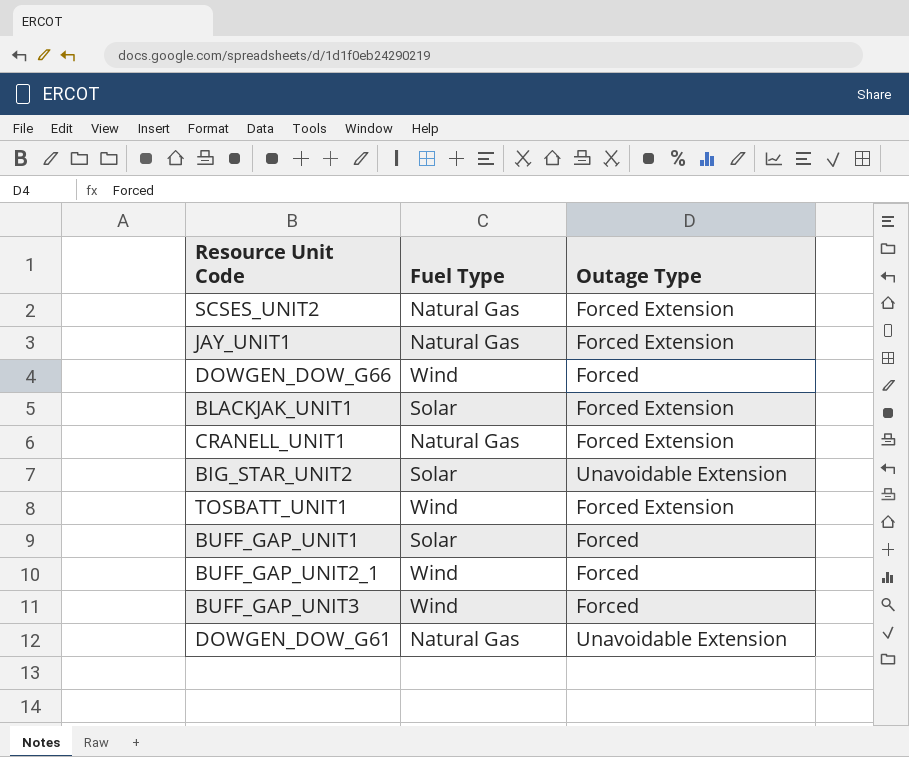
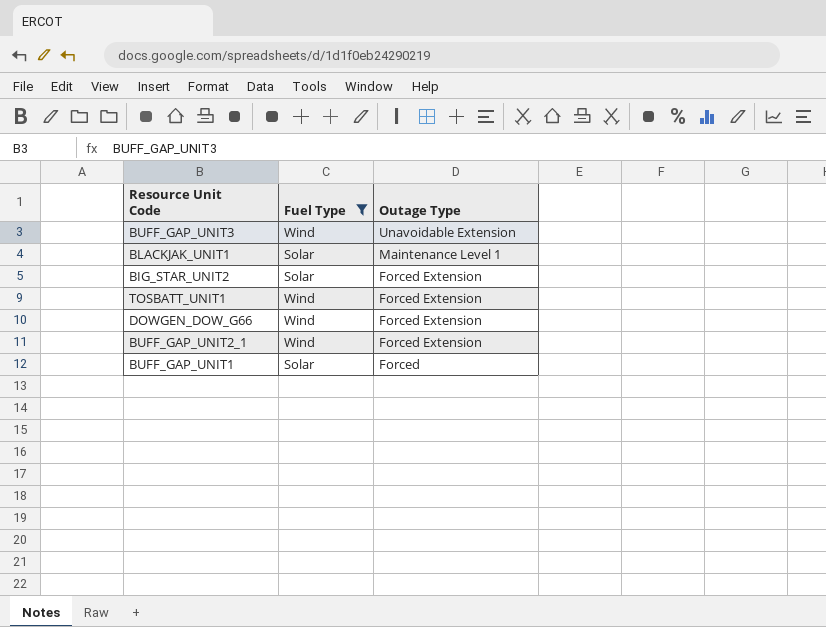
filter: none -> Fuel Type != Natural Gas
row order: none -> Outage Type descending
BUFF_GAP_UNIT3 | Outage Type: Forced -> Unavoidable Extension
BLACKJAK_UNIT1 | Outage Type: Forced Extension -> Maintenance Level 1
BIG_STAR_UNIT2 | Outage Type: Unavoidable Extension -> Forced Extension
DOWGEN_DOW_G66 | Outage Type: Forced -> Forced Extension
BUFF_GAP_UNIT2_1 | Outage Type: Forced -> Forced Extension

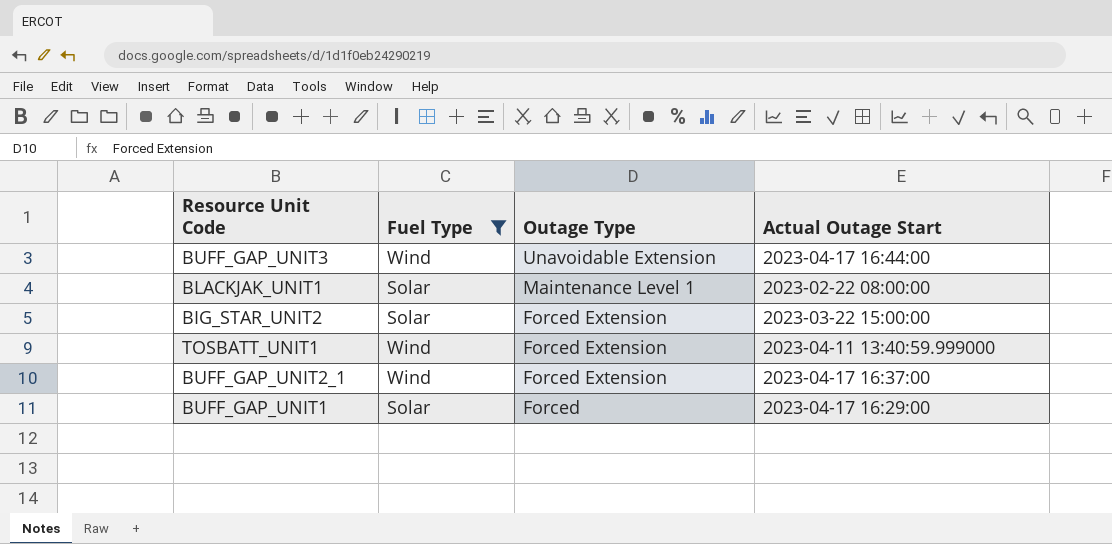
column Actual Outage Start | position: none -> 4
row DOWGEN_DOW_G66: Wind | Forced Extension -> none

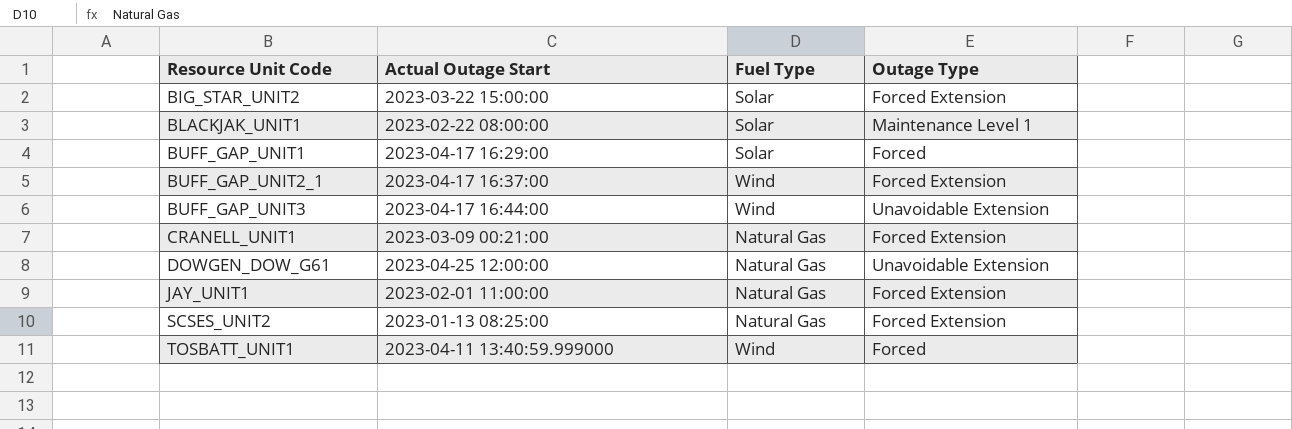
filter: Fuel Type != Natural Gas -> none
row order: Outage Type descending -> Resource Unit Code ascending
column Actual Outage Start | position: 4 -> 2
TOSBATT_UNIT1 | Outage Type: Forced Extension -> Forced

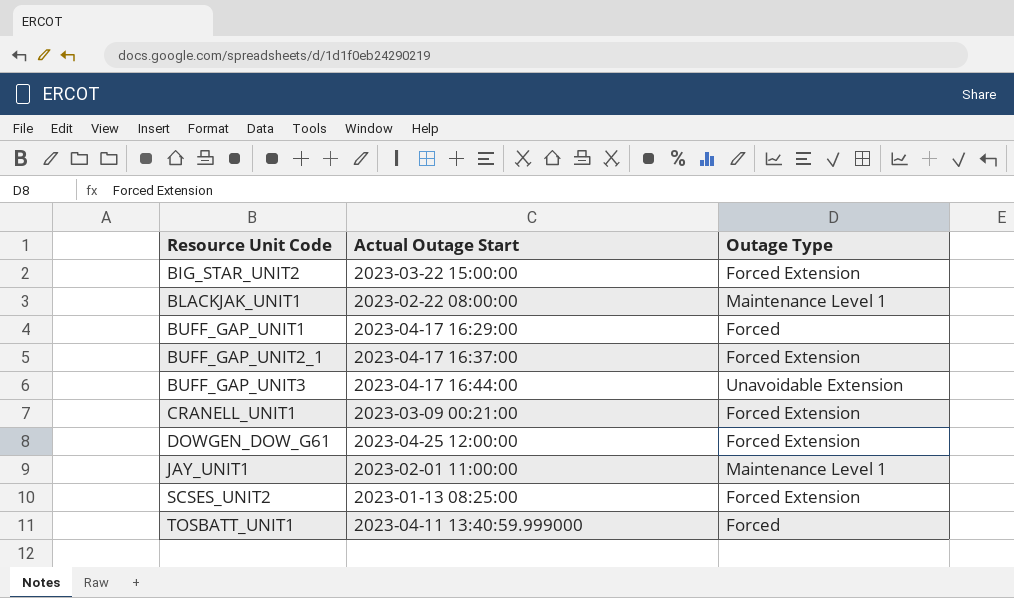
column Fuel Type | position: 3 -> none
DOWGEN_DOW_G61 | Outage Type: Unavoidable Extension -> Forced Extension
JAY_UNIT1 | Outage Type: Forced Extension -> Maintenance Level 1

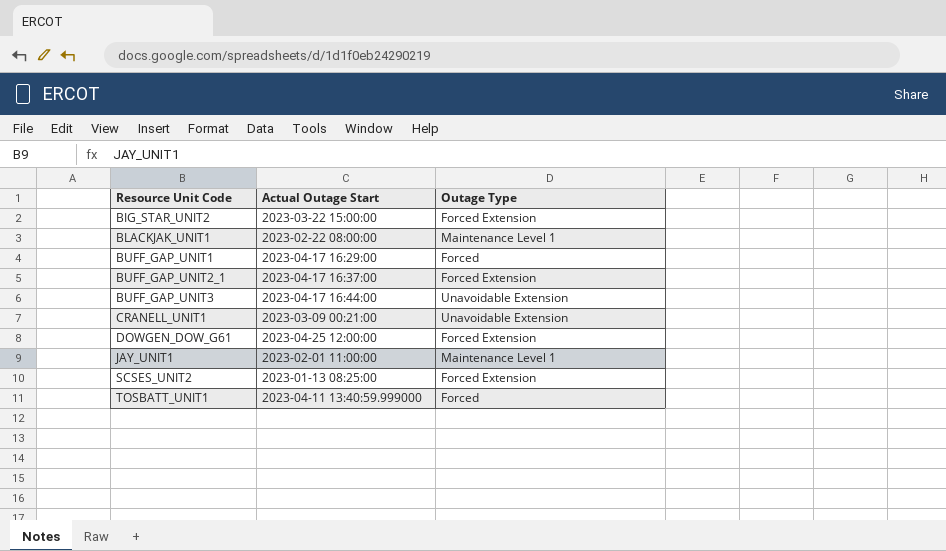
CRANELL_UNIT1 | Outage Type: Forced Extension -> Unavoidable Extension

